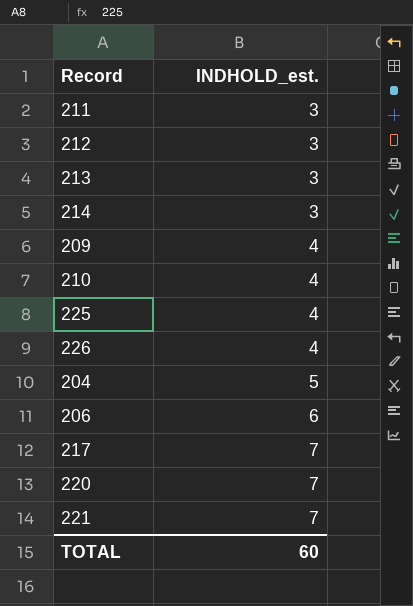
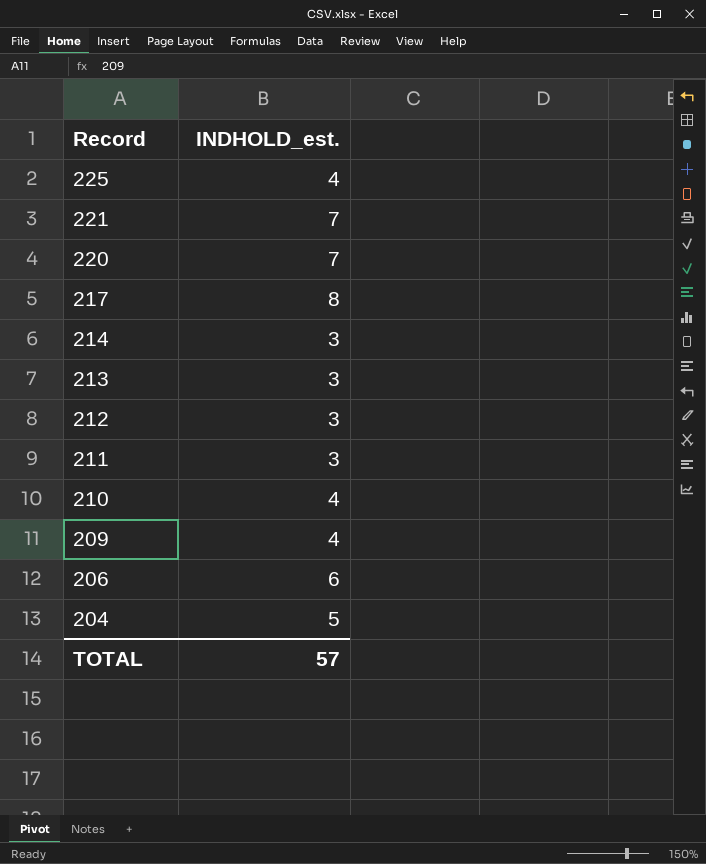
row order: INDHOLD_est. ascending -> Record descending
row 226: 4 -> none
217 | INDHOLD_est.: 7 -> 8
TOTAL | INDHOLD_est.: 60 -> 57

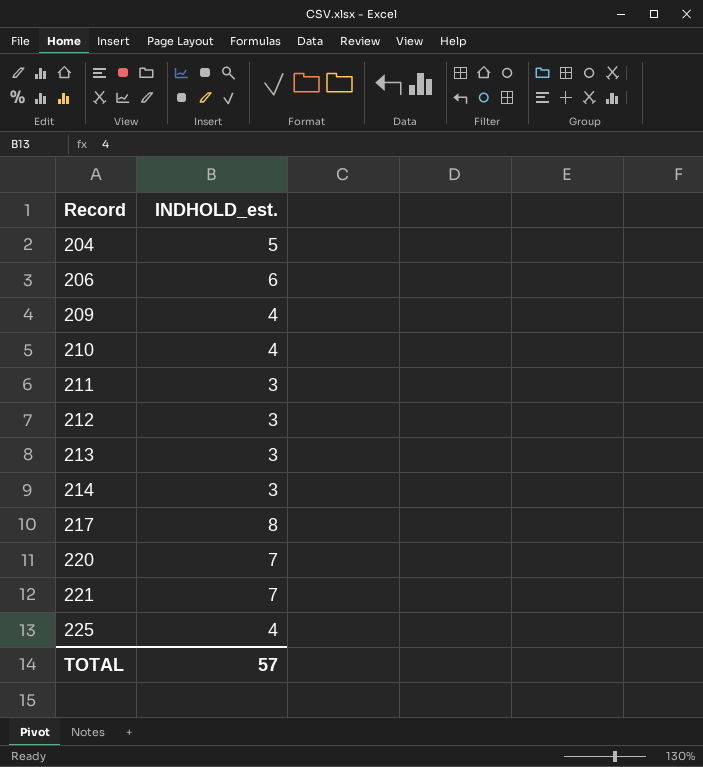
row order: Record descending -> Record ascending

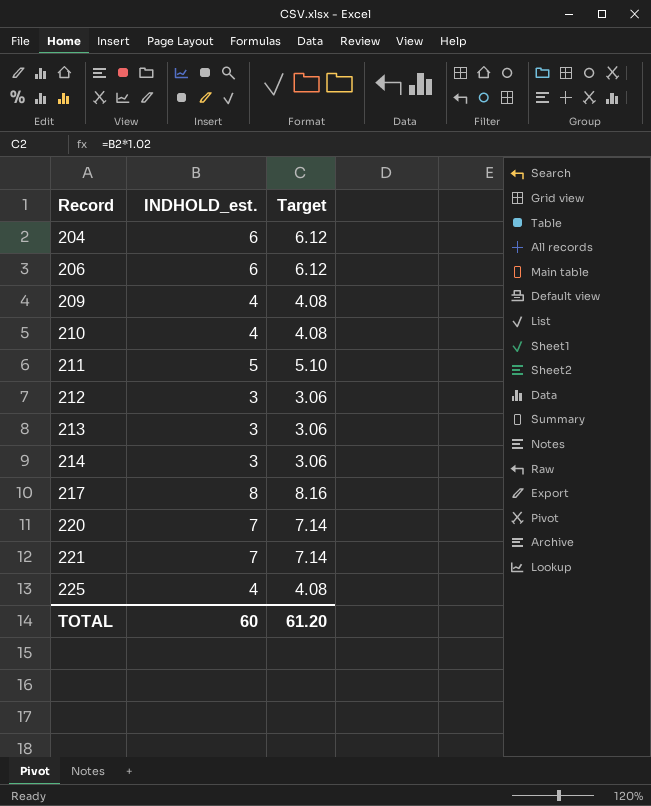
column Target | formula: none -> [INDHOLD_est.] * 1.02
204 | INDHOLD_est.: 5 -> 6
211 | INDHOLD_est.: 3 -> 5
TOTAL | INDHOLD_est.: 57 -> 60

